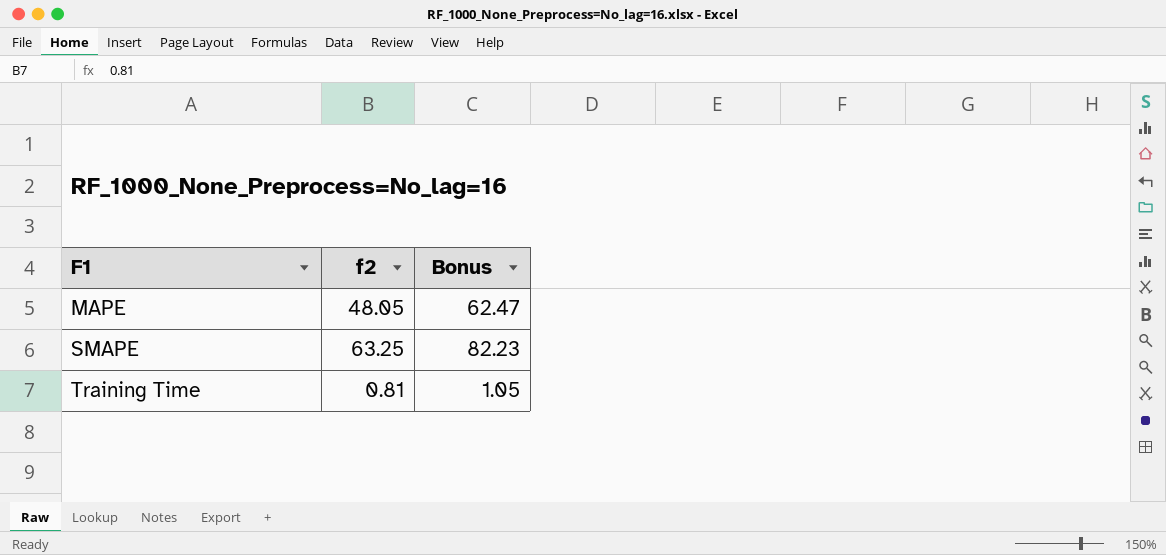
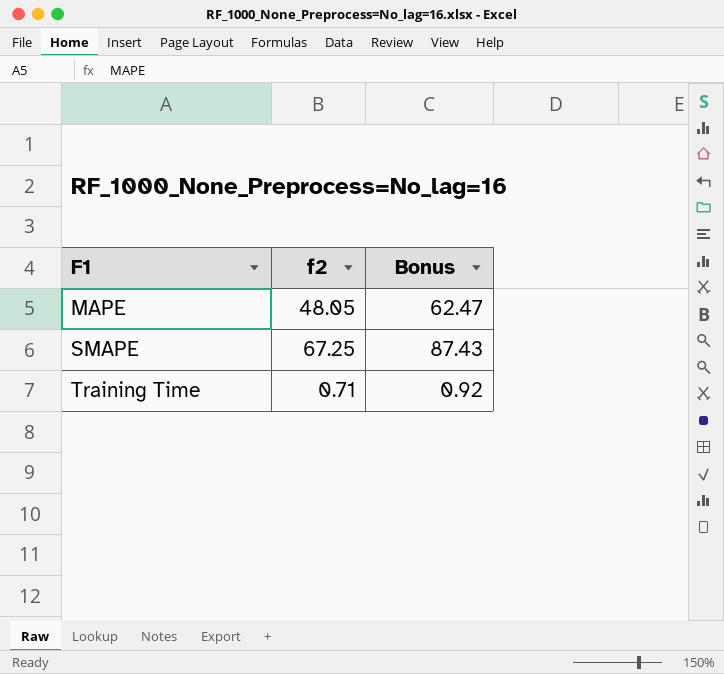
SMAPE | f2: 63.25 -> 67.25
SMAPE | Bonus: 82.23 -> 87.43
Training Time | f2: 0.81 -> 0.71
Training Time | Bonus: 1.05 -> 0.92

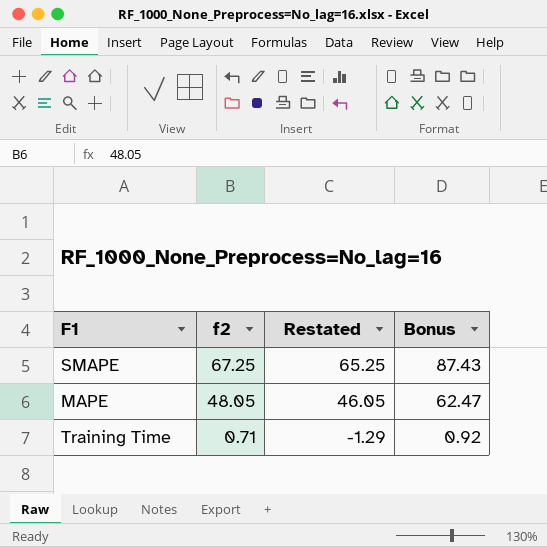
row order: F1 ascending -> f2 descending
column Restated | formula: none -> [f2] - 2

